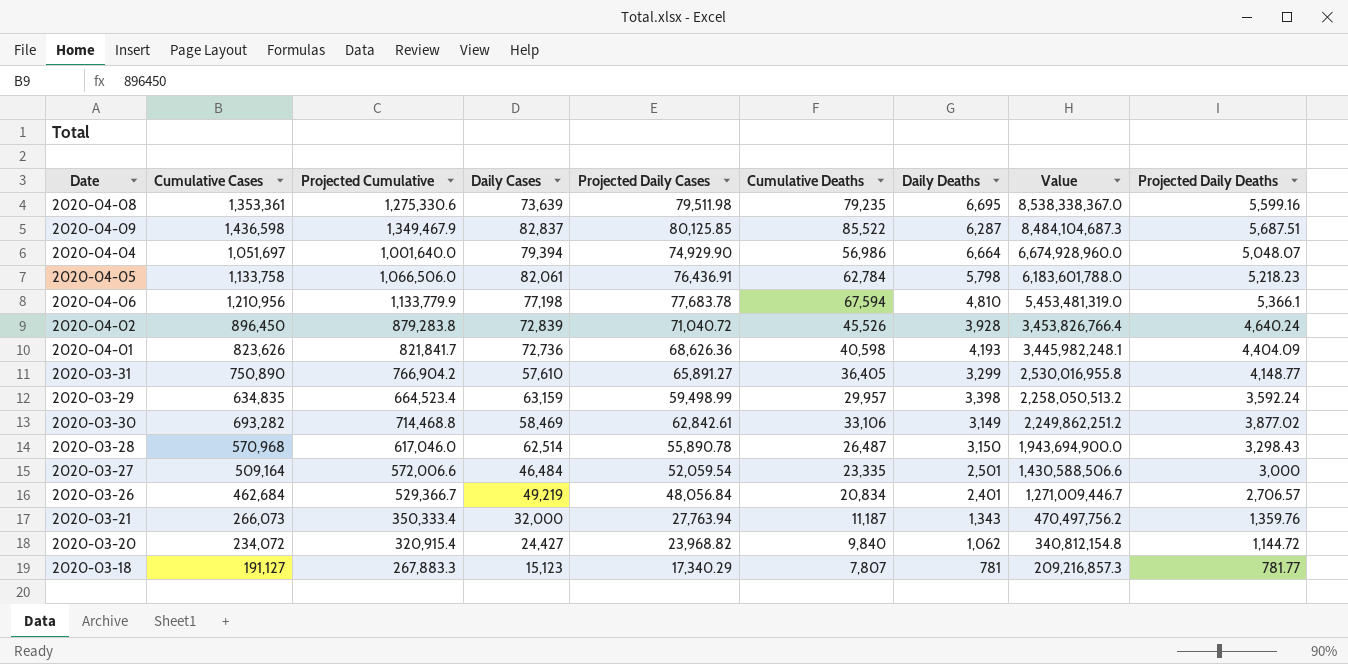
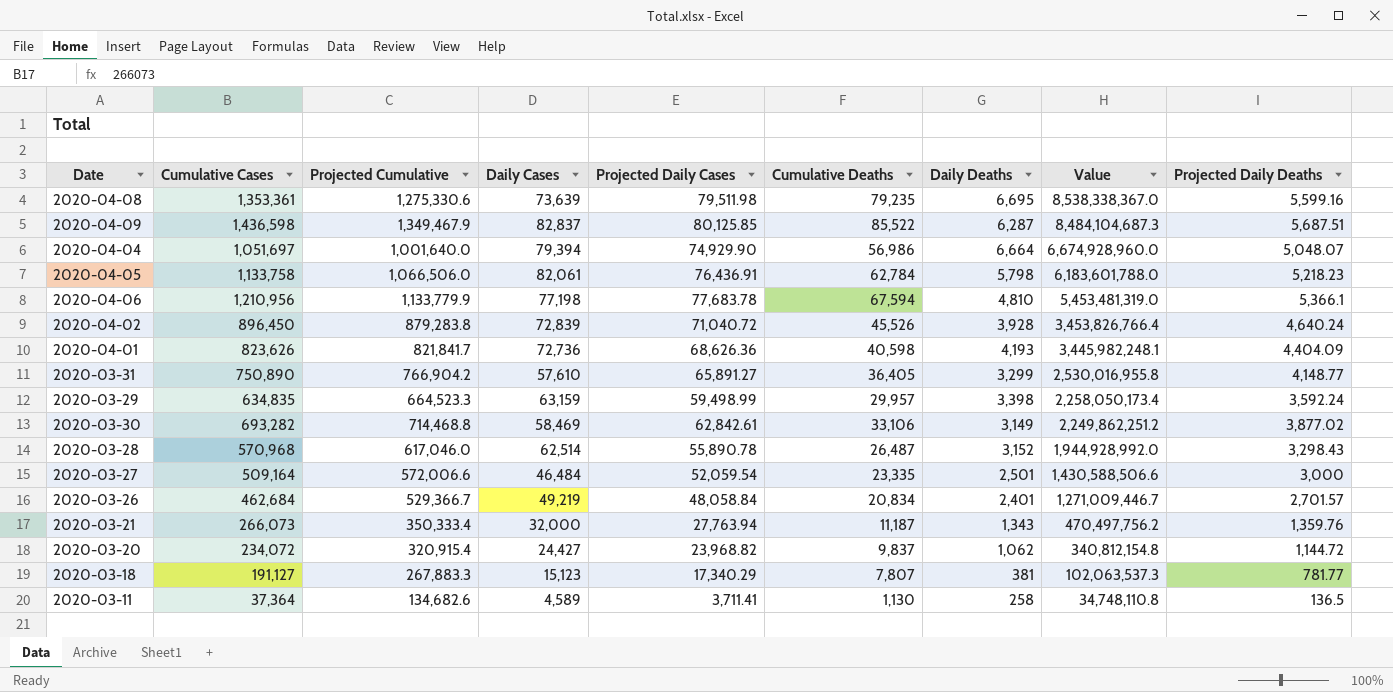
2020-03-29 | Projected Cumulative: 664,523.4 -> 664,523.3
2020-03-29 | Value: 2,258,050,513.2 -> 2,258,050,173.4
2020-03-28 | Daily Deaths: 3,150 -> 3,152
2020-03-28 | Value: 1,943,694,900.0 -> 1,944,928,992.0
2020-03-26 | Projected Daily Cases: 48,056.84 -> 48,058.84
2020-03-26 | Projected Daily Deaths: 2,706.57 -> 2,701.57
2020-03-20 | Cumulative Deaths: 9,840 -> 9,837
2020-03-18 | Daily Deaths: 781 -> 381
2020-03-18 | Value: 209,216,857.3 -> 102,063,537.3
row 2020-03-11: none -> 37,364 | 134,682.6 | 4,589 | 3,711.41 | 1,130 | 258 | 34,748,110.8 | 136.5

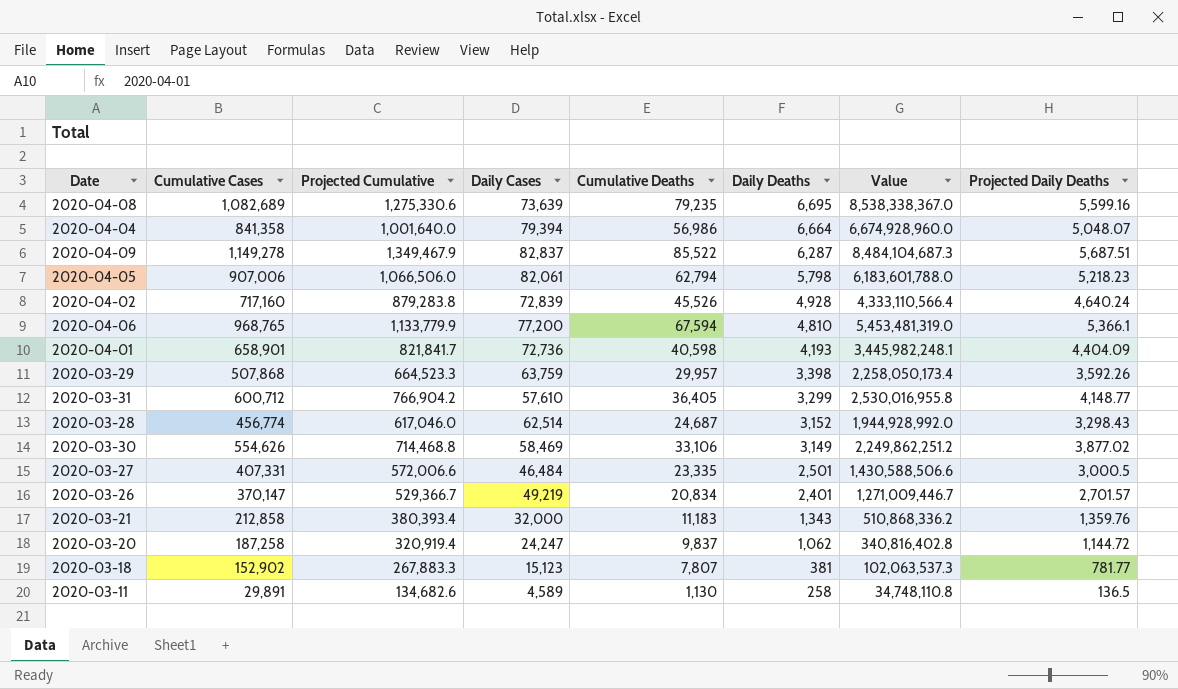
row order: Value descending -> Daily Deaths descending
column Projected Daily Cases | position: 5 -> none
2020-04-08 | Cumulative Cases: 1,353,361 -> 1,082,689
2020-04-04 | Cumulative Cases: 1,051,697 -> 841,358
2020-04-09 | Cumulative Cases: 1,436,598 -> 1,149,278
2020-04-05 | Cumulative Cases: 1,133,758 -> 907,006
2020-04-05 | Cumulative Deaths: 62,784 -> 62,794
2020-04-02 | Cumulative Cases: 896,450 -> 717,160
2020-04-02 | Daily Deaths: 3,928 -> 4,928
2020-04-02 | Value: 3,453,826,766.4 -> 4,333,110,566.4
2020-04-06 | Cumulative Cases: 1,210,956 -> 968,765
2020-04-06 | Daily Cases: 77,198 -> 77,200
2020-04-01 | Cumulative Cases: 823,626 -> 658,901
2020-03-29 | Cumulative Cases: 634,835 -> 507,868
2020-03-29 | Daily Cases: 63,159 -> 63,759
2020-03-29 | Projected Daily Deaths: 3,592.24 -> 3,592.26
2020-03-31 | Cumulative Cases: 750,890 -> 600,712
2020-03-28 | Cumulative Cases: 570,968 -> 456,774
2020-03-28 | Cumulative Deaths: 26,487 -> 24,687
2020-03-30 | Cumulative Cases: 693,282 -> 554,626
2020-03-27 | Cumulative Cases: 509,164 -> 407,331
2020-03-27 | Projected Daily Deaths: 3,000 -> 3,000.5
2020-03-26 | Cumulative Cases: 462,684 -> 370,147
2020-03-21 | Cumulative Cases: 266,073 -> 212,858
2020-03-21 | Projected Cumulative: 350,333.4 -> 380,393.4
2020-03-21 | Cumulative Deaths: 11,187 -> 11,183
2020-03-21 | Value: 470,497,756.2 -> 510,868,336.2
2020-03-20 | Cumulative Cases: 234,072 -> 187,258
2020-03-20 | Projected Cumulative: 320,915.4 -> 320,919.4
2020-03-20 | Daily Cases: 24,427 -> 24,247
2020-03-20 | Value: 340,812,154.8 -> 340,816,402.8
2020-03-18 | Cumulative Cases: 191,127 -> 152,902
2020-03-11 | Cumulative Cases: 37,364 -> 29,891

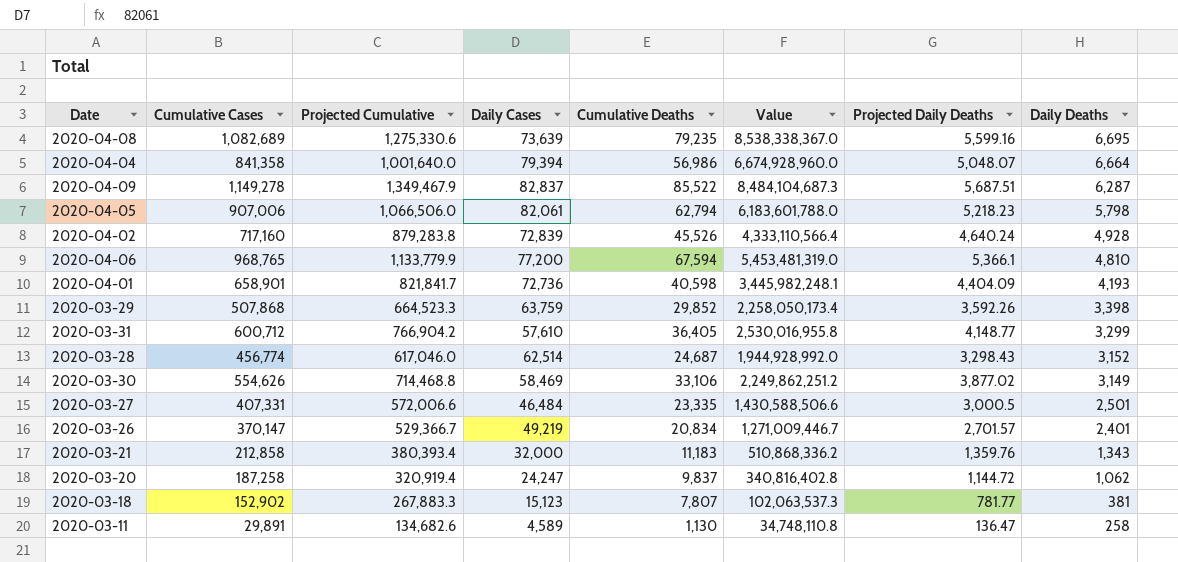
column Daily Deaths | position: 6 -> 8
2020-03-29 | Cumulative Deaths: 29,957 -> 29,852
2020-03-11 | Projected Daily Deaths: 136.5 -> 136.47

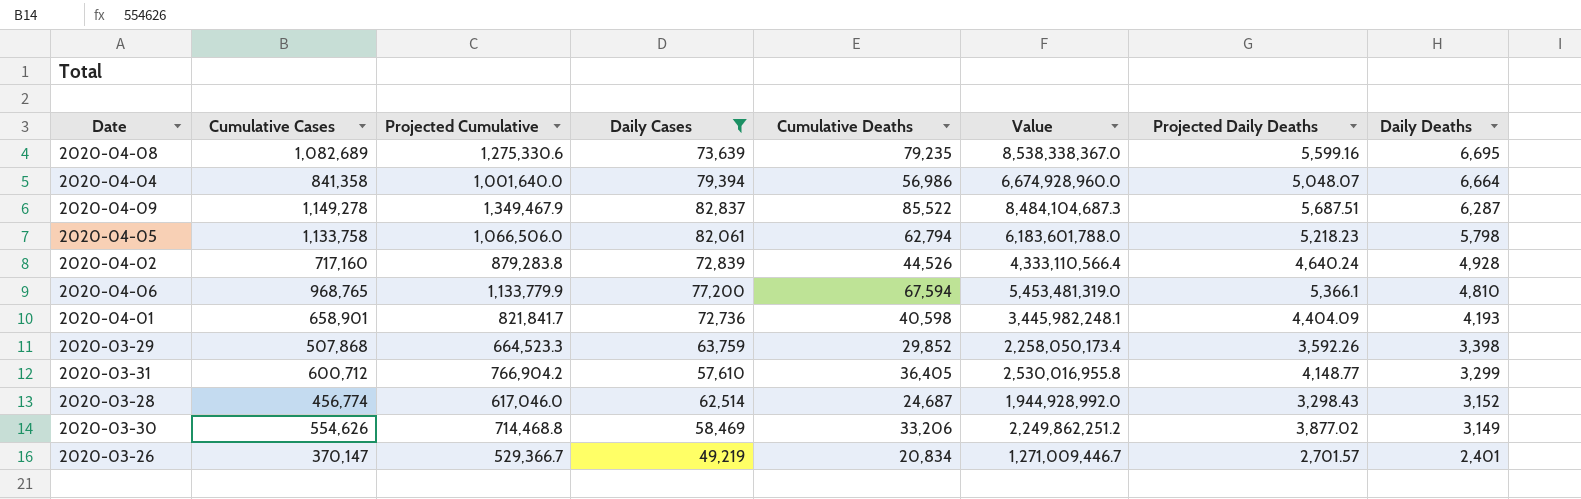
filter: none -> Daily Cases >= 49,219
2020-04-05 | Cumulative Cases: 907,006 -> 1,133,758
2020-04-02 | Cumulative Deaths: 45,526 -> 44,526
2020-03-30 | Cumulative Deaths: 33,106 -> 33,206

